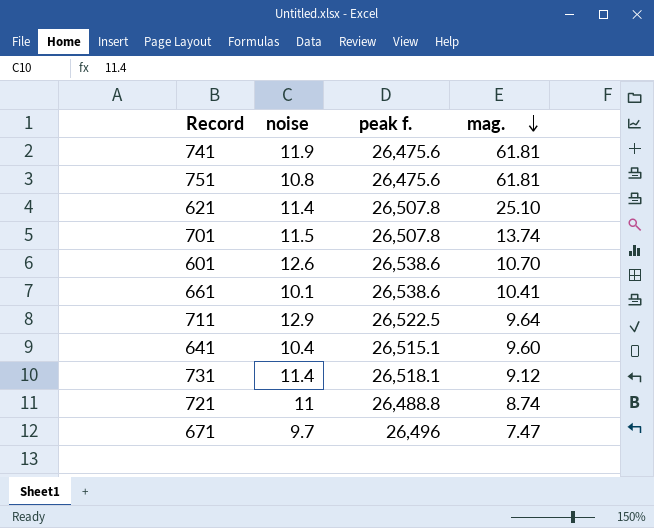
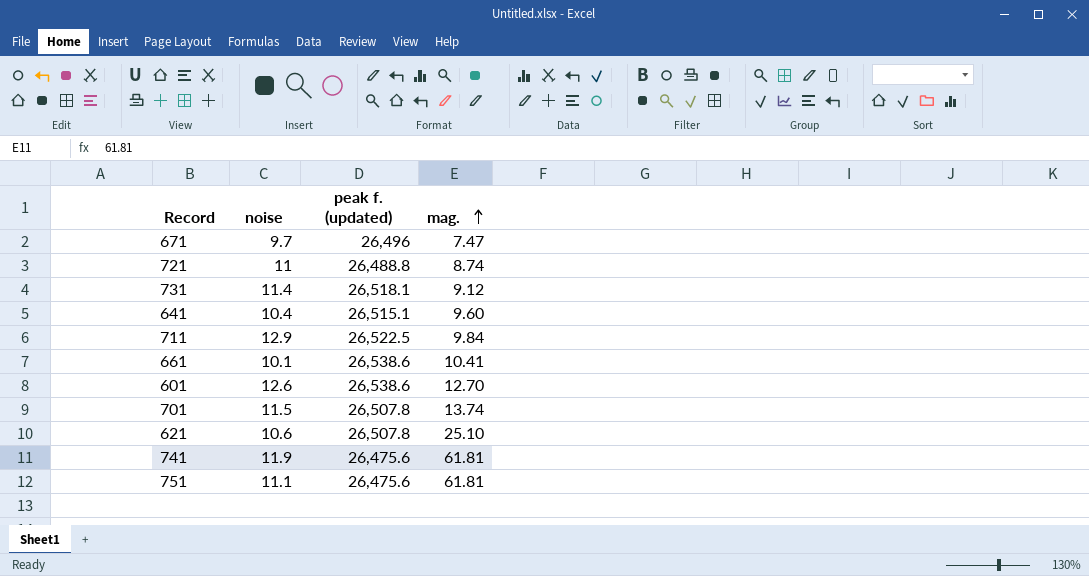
row order: mag. descending -> mag. ascending
column name: peak f. -> peak f. (updated)
711 | mag.: 9.64 -> 9.84
601 | mag.: 10.70 -> 12.70
621 | noise: 11.4 -> 10.6
751 | noise: 10.8 -> 11.1

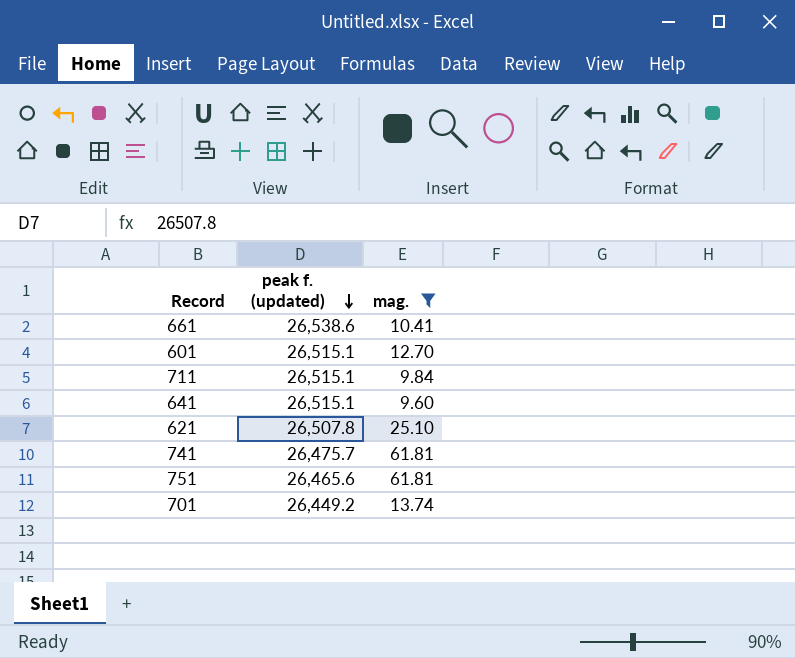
filter: none -> mag. >= 9.60
row order: mag. ascending -> peak f. (updated) descending
column noise | position: 2 -> none
601 | peak f. (updated): 26,538.6 -> 26,515.1
711 | peak f. (updated): 26,522.5 -> 26,515.1
741 | peak f. (updated): 26,475.6 -> 26,475.7
751 | peak f. (updated): 26,475.6 -> 26,465.6
701 | peak f. (updated): 26,507.8 -> 26,449.2

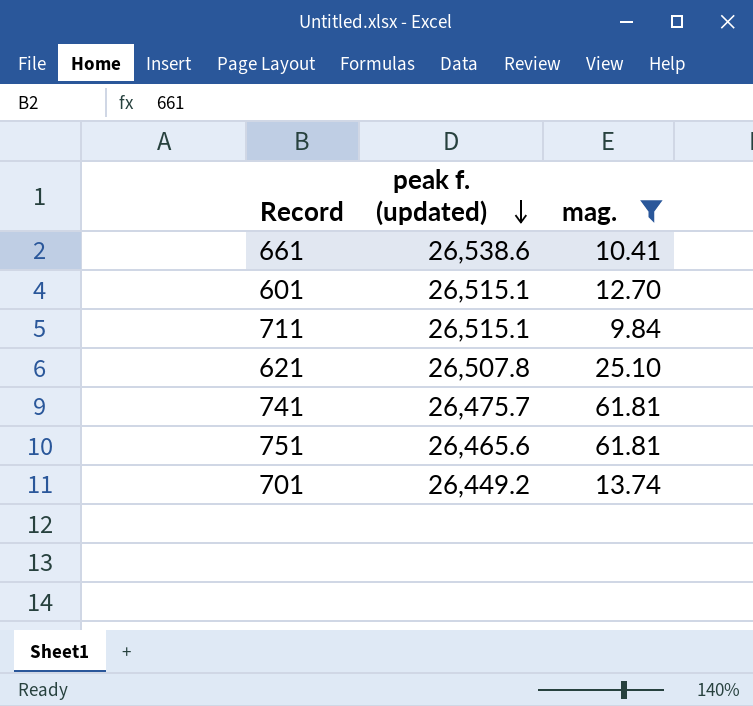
row 641: 26,515.1 | 9.60 -> none

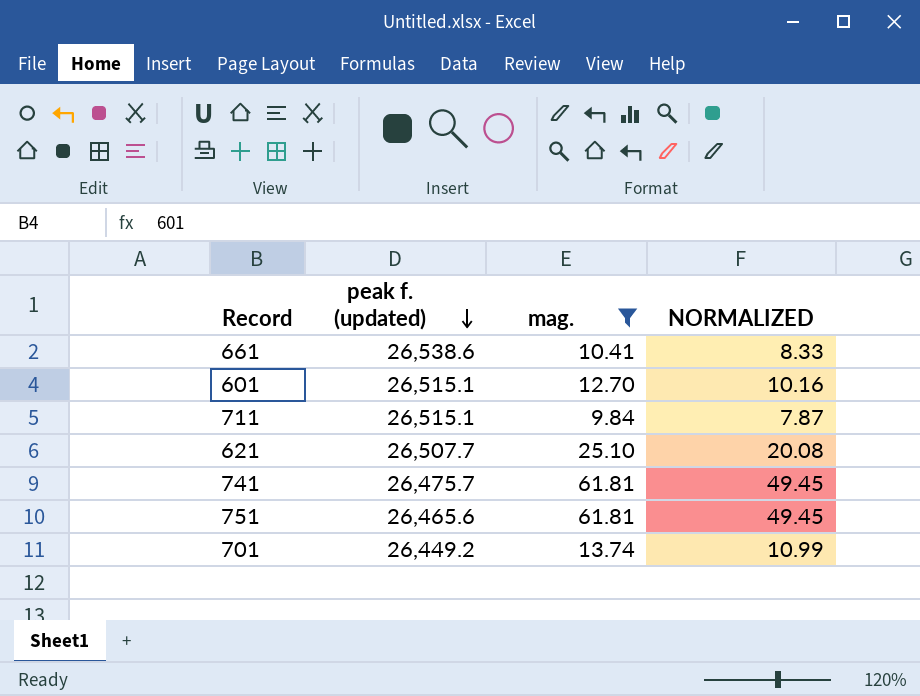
column NORMALIZED | formula: none -> [mag.] * 0.8
621 | peak f. (updated): 26,507.8 -> 26,507.7

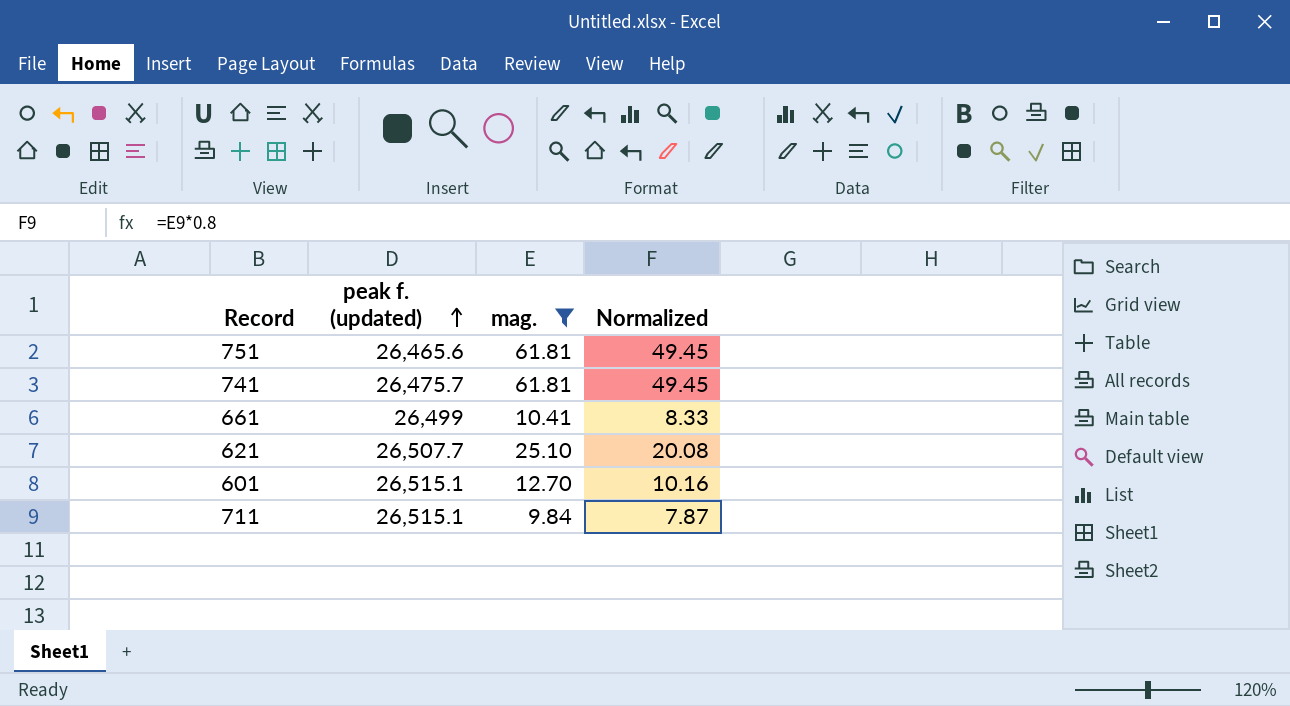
row order: peak f. (updated) descending -> peak f. (updated) ascending
column name: NORMALIZED -> Normalized
row 701: 26,449.2 | 13.74 | 10.99 -> none
661 | peak f. (updated): 26,538.6 -> 26,499

